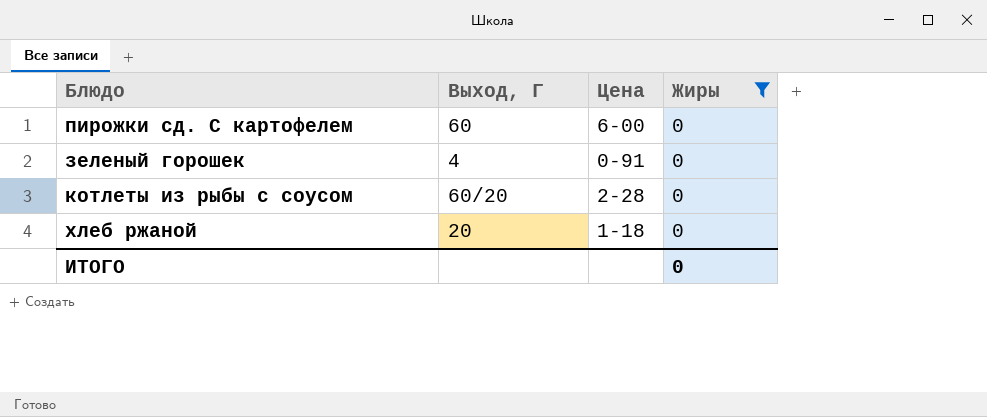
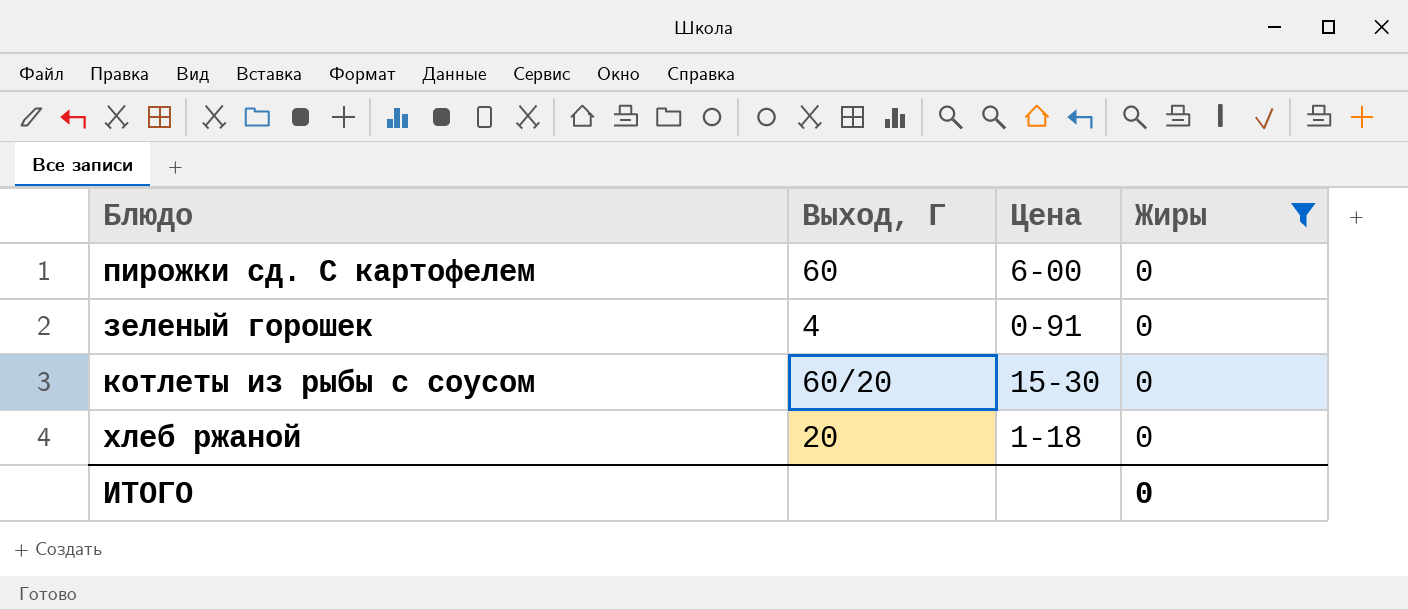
котлеты из рыбы с соусом | Цена: 2-28 -> 15-30

